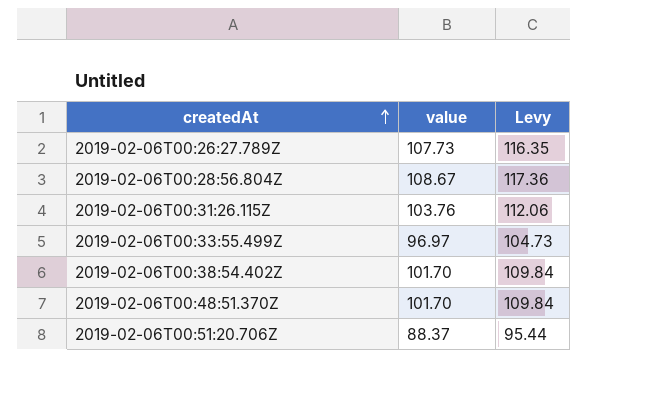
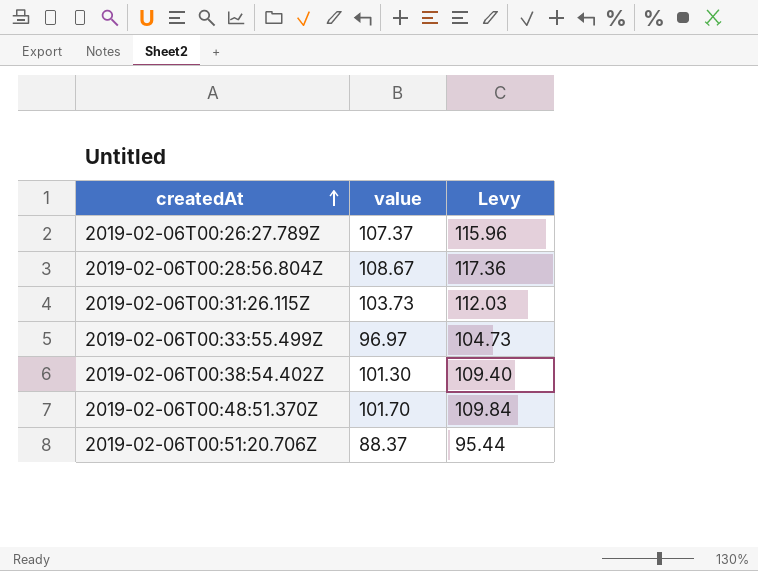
2019-02-06T00:26:27.789Z | value: 107.73 -> 107.37
2019-02-06T00:26:27.789Z | Levy: 116.35 -> 115.96
2019-02-06T00:31:26.115Z | value: 103.76 -> 103.73
2019-02-06T00:31:26.115Z | Levy: 112.06 -> 112.03
2019-02-06T00:38:54.402Z | value: 101.70 -> 101.30
2019-02-06T00:38:54.402Z | Levy: 109.84 -> 109.40

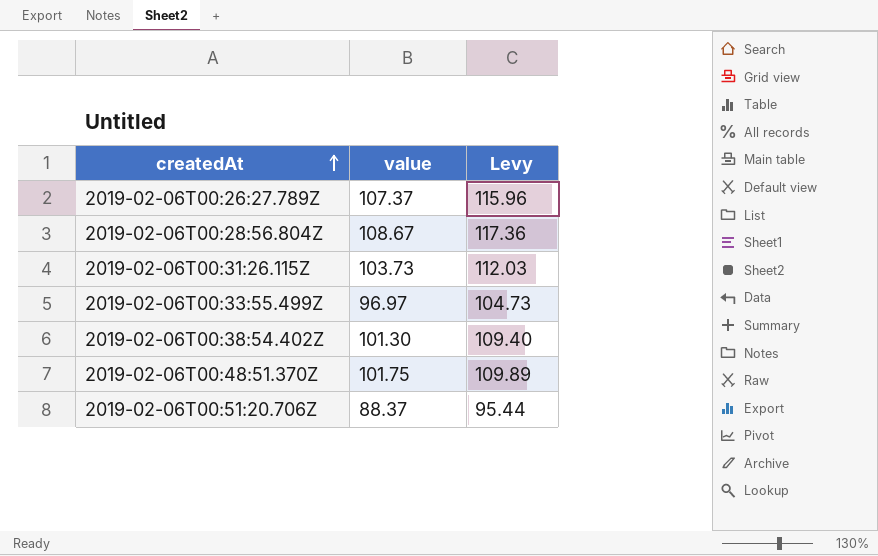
2019-02-06T00:48:51.370Z | value: 101.70 -> 101.75
2019-02-06T00:48:51.370Z | Levy: 109.84 -> 109.89

